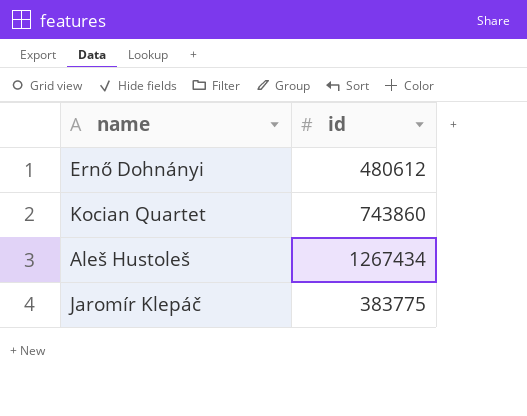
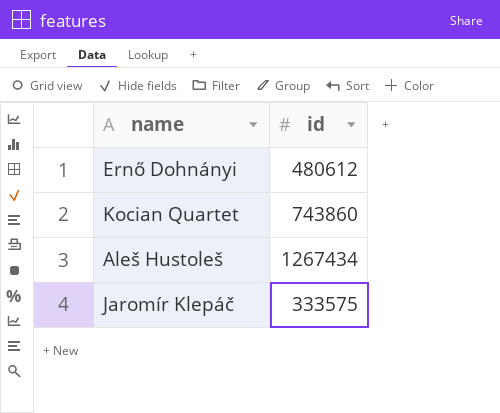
Jaromír Klepáč | id: 383775 -> 333575

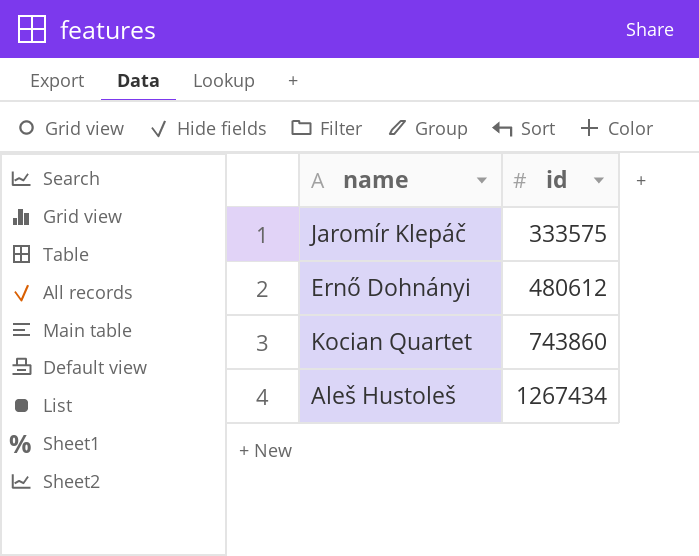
row order: none -> id ascending

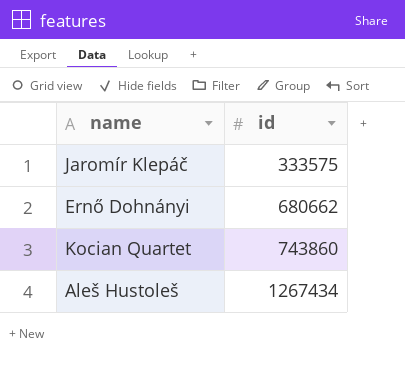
Ernő Dohnányi | id: 480612 -> 680662

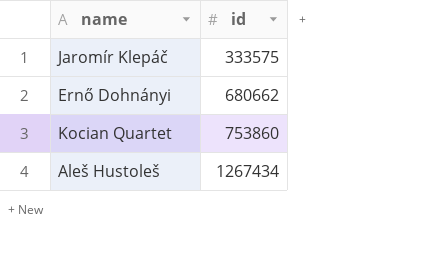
Kocian Quartet | id: 743860 -> 753860

